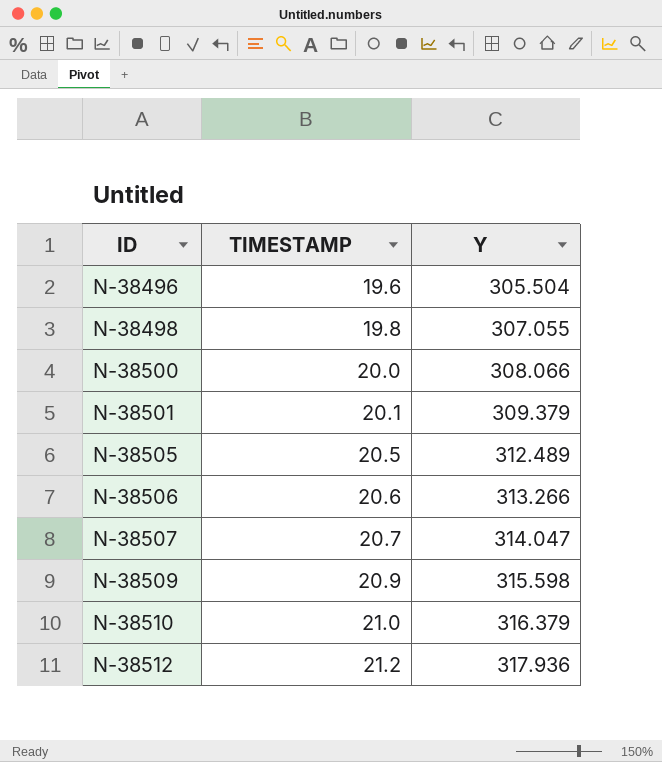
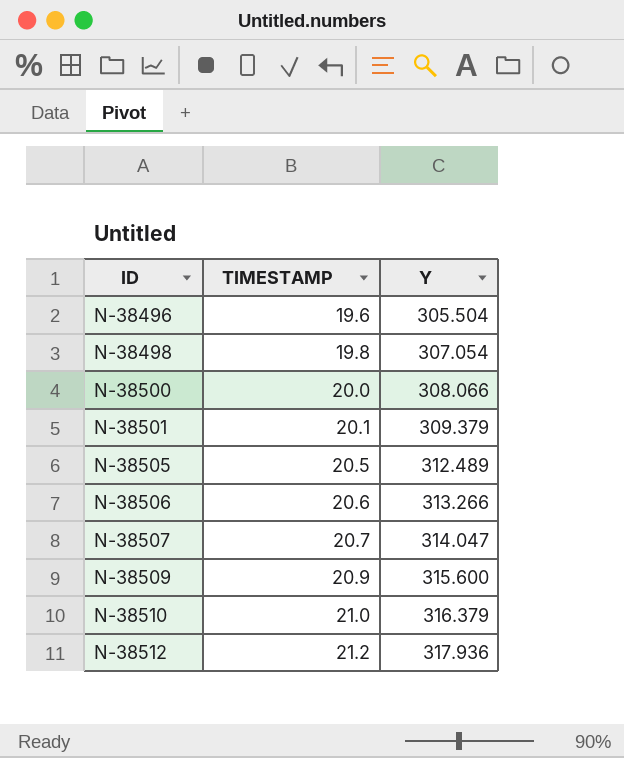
N-38498 | Y: 307.055 -> 307.054
N-38509 | Y: 315.598 -> 315.600

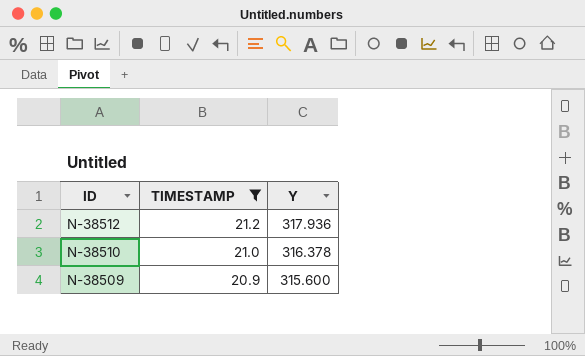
filter: none -> TIMESTAMP >= 20.9
row order: ID ascending -> ID descending
N-38510 | Y: 316.379 -> 316.378

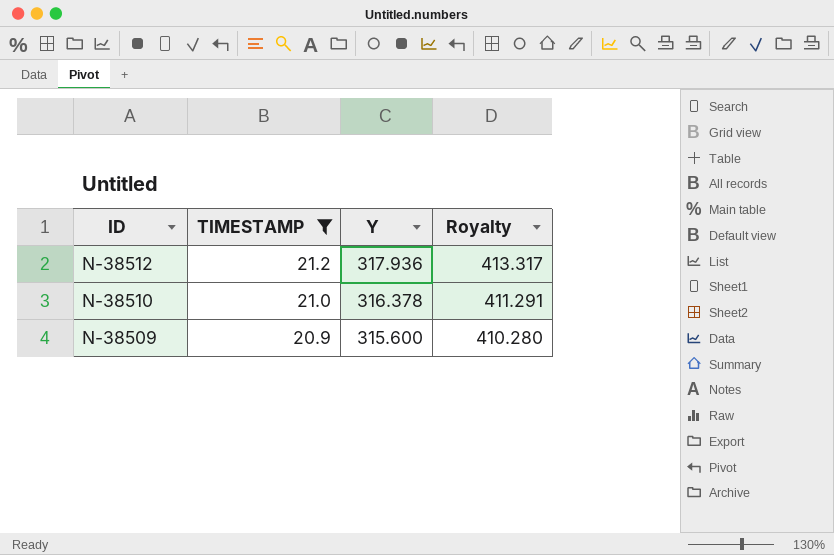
column Royalty | formula: none -> [Y] * 1.3

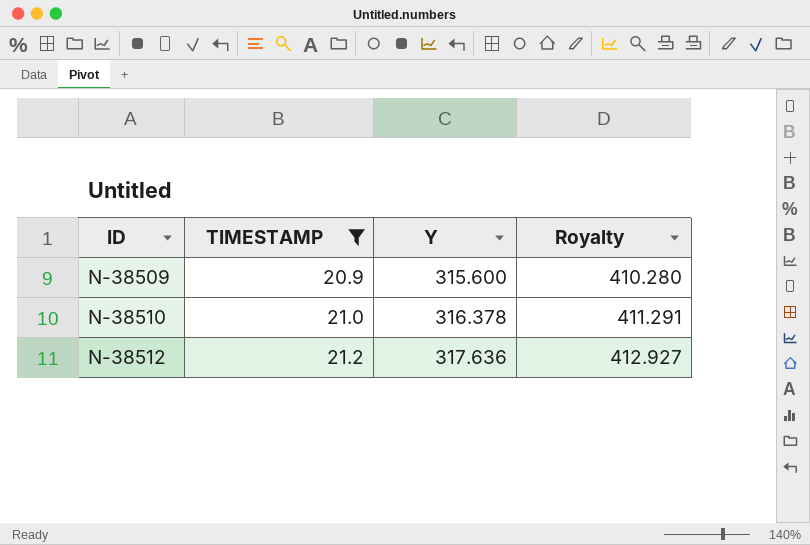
row order: ID descending -> ID ascending
N-38512 | Y: 317.936 -> 317.636
N-38512 | Royalty: 413.317 -> 412.927

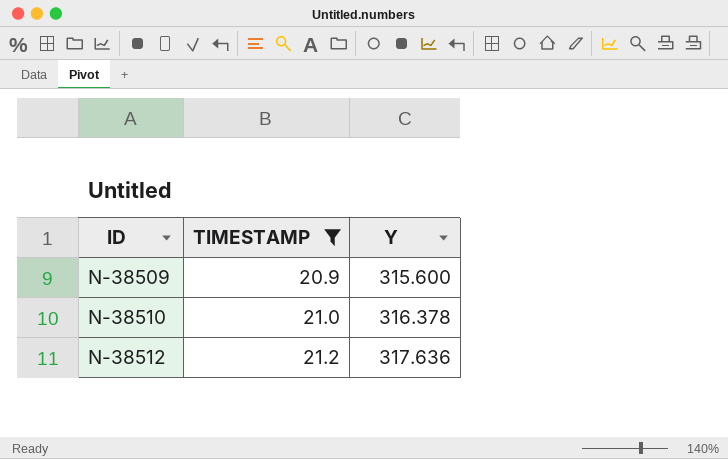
column Royalty | formula: [Y] * 1.3 -> none

